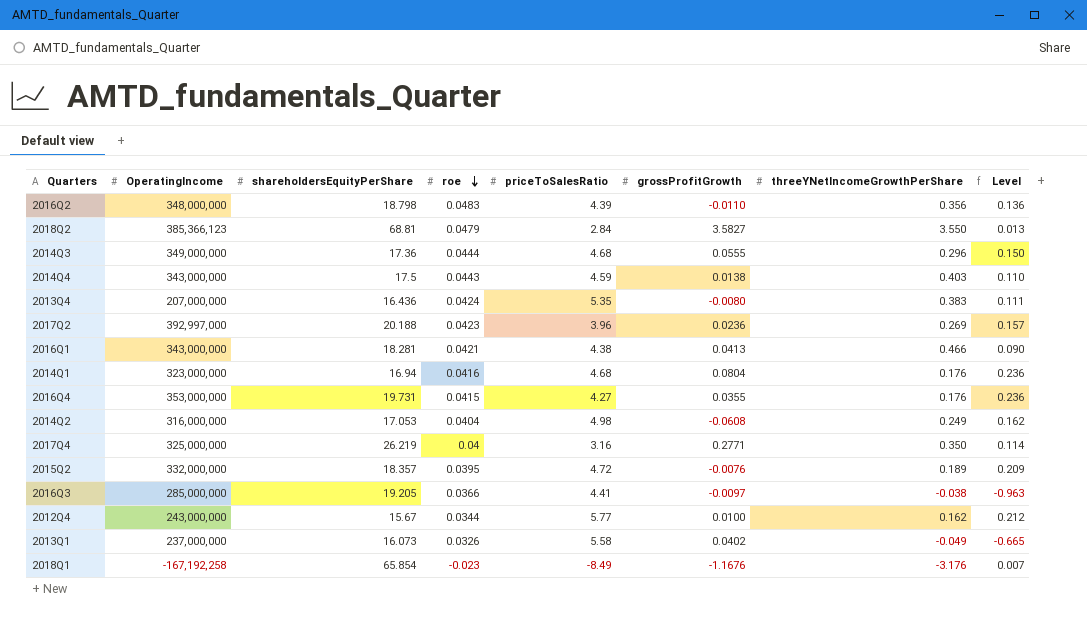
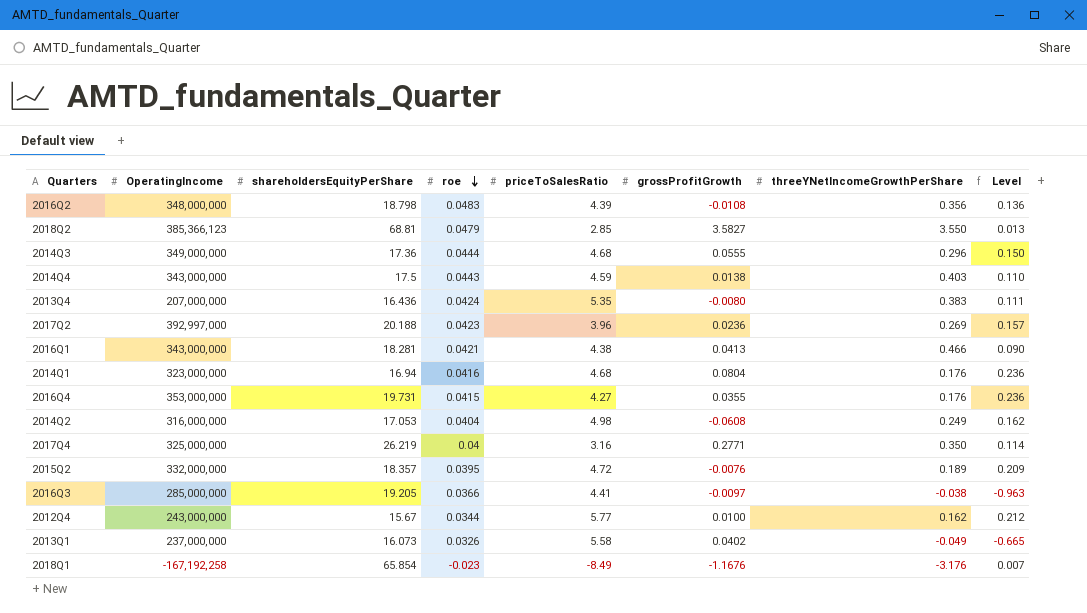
2016Q2 | grossProfitGrowth: -0.0110 -> -0.0108
2018Q2 | priceToSalesRatio: 2.84 -> 2.85

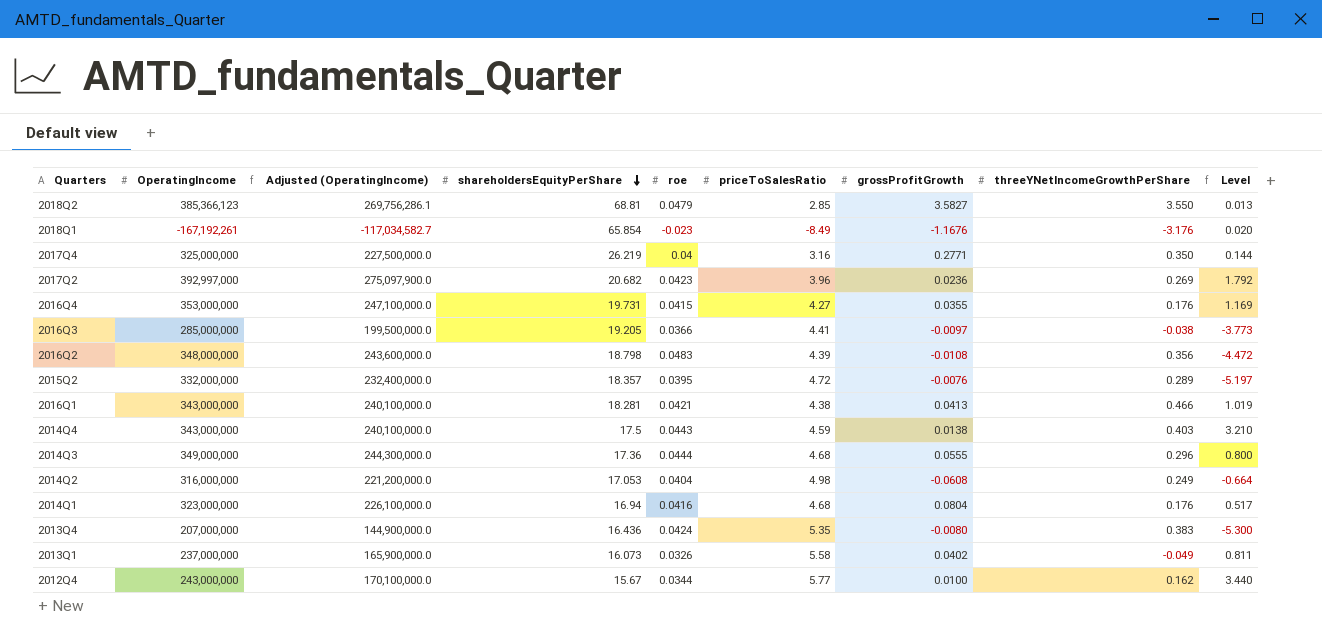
row order: roe descending -> shareholdersEquityPerShare descending
column Adjusted (OperatingIncome) | formula: none -> [OperatingIncome] * 0.7
column Level | formula: [roe] / [threeYNetIncomeGrowthPerShare] -> [roe] / [grossProfitGrowth]
2018Q1 | OperatingIncome: -167,192,258 -> -167,192,261
2017Q2 | shareholdersEquityPerShare: 20.188 -> 20.682
2015Q2 | threeYNetIncomeGrowthPerShare: 0.189 -> 0.289

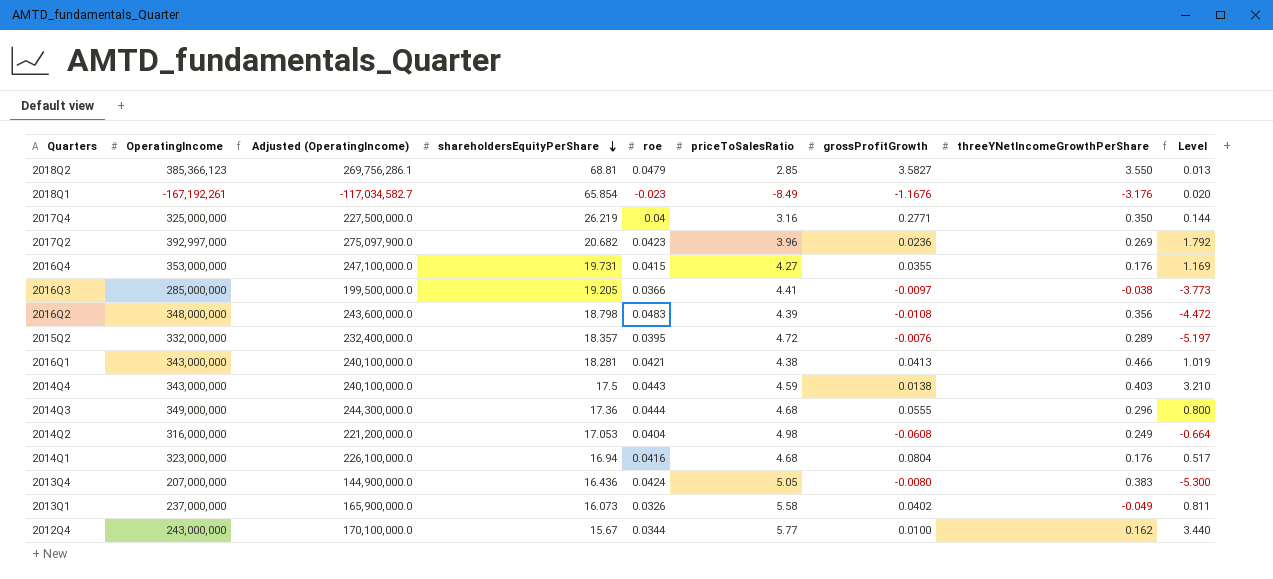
2013Q4 | priceToSalesRatio: 5.35 -> 5.05

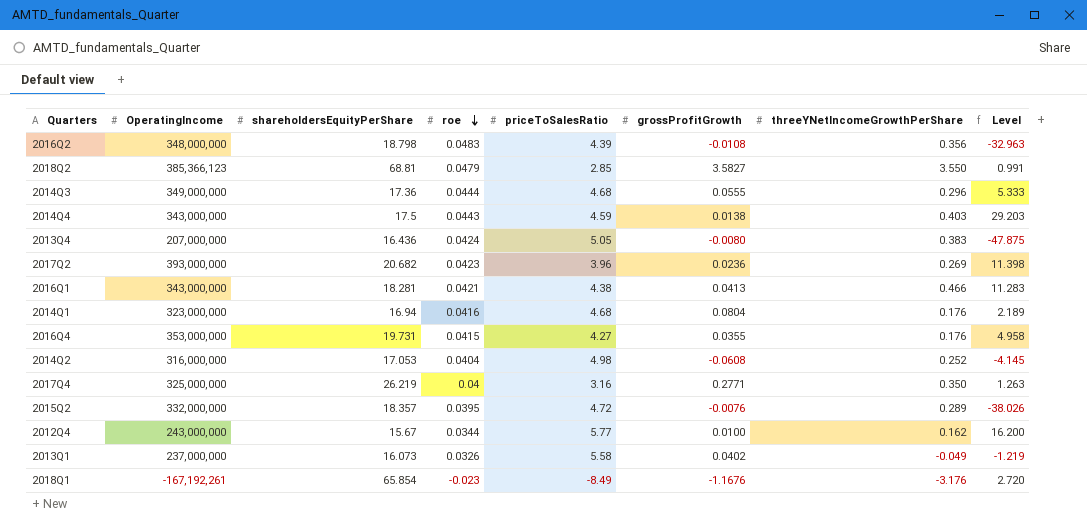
row order: shareholdersEquityPerShare descending -> roe descending
column Adjusted (OperatingIncome) | formula: [OperatingIncome] * 0.7 -> none
column Level | formula: [roe] / [grossProfitGrowth] -> [threeYNetIncomeGrowthPerShare] / [grossProfitGrowth]
row 2016Q3: 285,000,000 | 199,500,000.0 | 19.205 | 0.0366 | 4.41 | -0.0097 | -0.038 | -3.773 -> none
2017Q2 | OperatingIncome: 392,997,000 -> 393,000,000
2014Q2 | threeYNetIncomeGrowthPerShare: 0.249 -> 0.252

